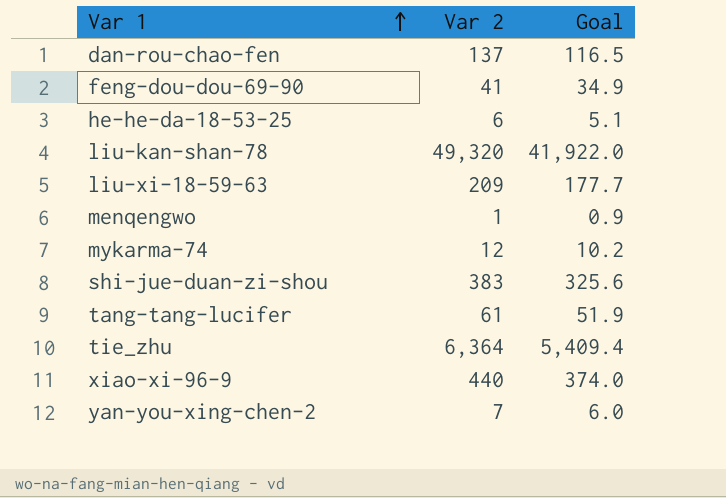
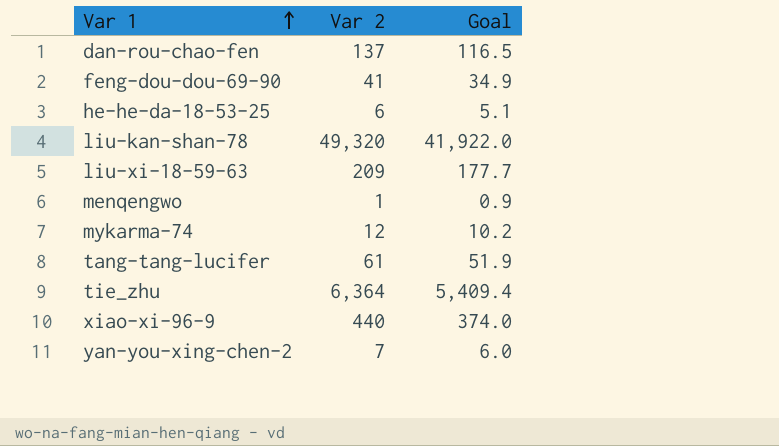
row shi-jue-duan-zi-shou: 383 | 325.6 -> none

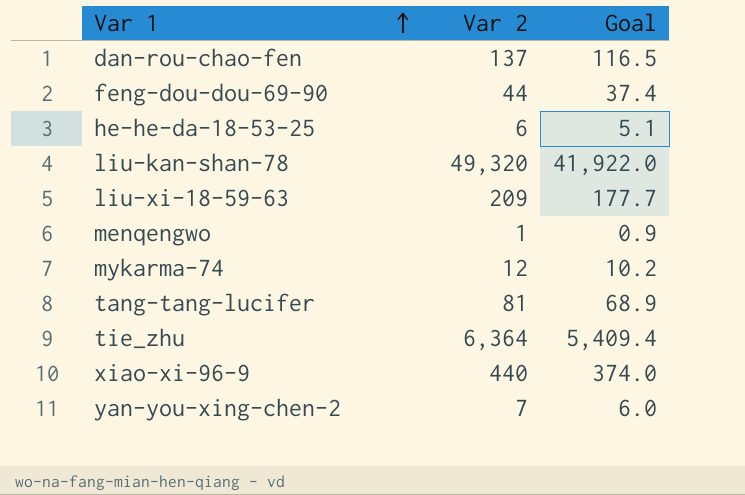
feng-dou-dou-69-90 | Var 2: 41 -> 44
feng-dou-dou-69-90 | Goal: 34.9 -> 37.4
tang-tang-lucifer | Var 2: 61 -> 81
tang-tang-lucifer | Goal: 51.9 -> 68.9

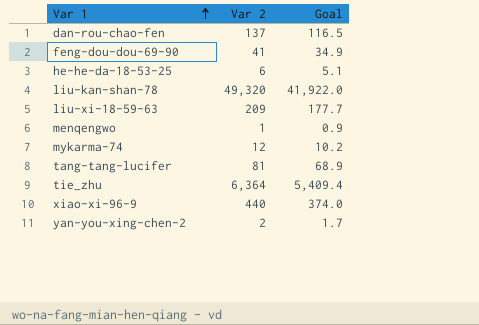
feng-dou-dou-69-90 | Var 2: 44 -> 41
feng-dou-dou-69-90 | Goal: 37.4 -> 34.9
yan-you-xing-chen-2 | Var 2: 7 -> 2
yan-you-xing-chen-2 | Goal: 6.0 -> 1.7

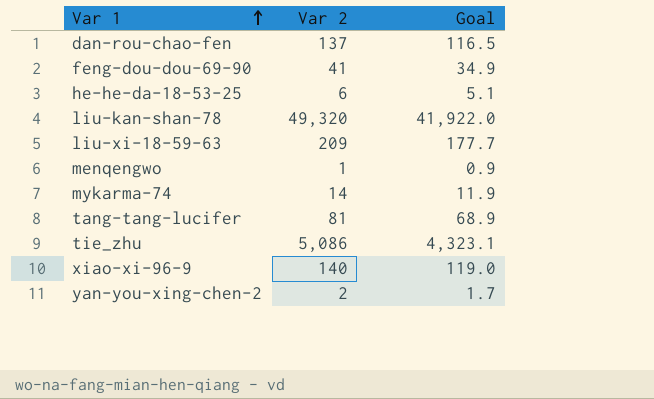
mykarma-74 | Var 2: 12 -> 14
mykarma-74 | Goal: 10.2 -> 11.9
tie_zhu | Var 2: 6,364 -> 5,086
tie_zhu | Goal: 5,409.4 -> 4,323.1
xiao-xi-96-9 | Var 2: 440 -> 140
xiao-xi-96-9 | Goal: 374.0 -> 119.0

